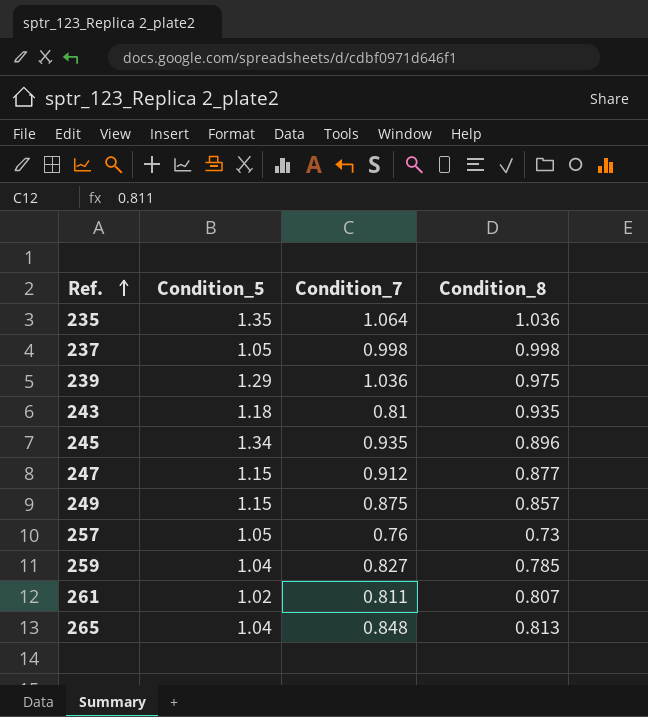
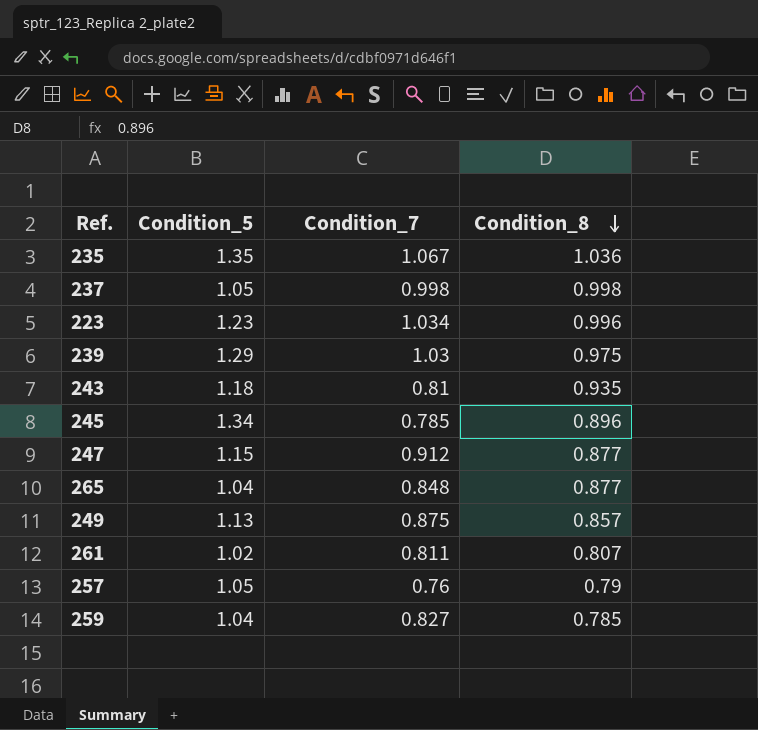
row order: Ref. ascending -> Condition_8 descending
235 | Condition_7: 1.064 -> 1.067
row 223: none -> 1.23 | 1.034 | 0.996
239 | Condition_7: 1.036 -> 1.03
245 | Condition_7: 0.935 -> 0.785
265 | Condition_8: 0.813 -> 0.877
249 | Condition_5: 1.15 -> 1.13
257 | Condition_8: 0.73 -> 0.79

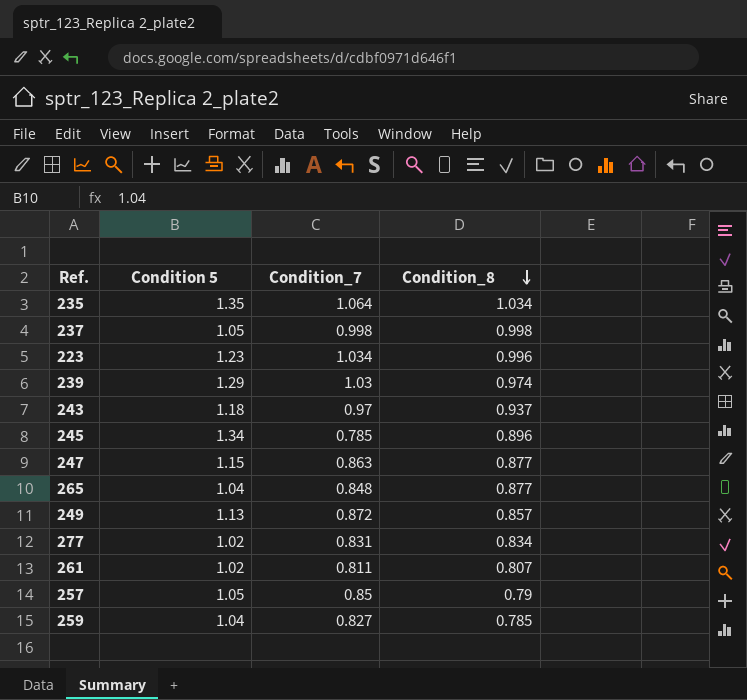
column name: Condition_5 -> Condition 5
235 | Condition_7: 1.067 -> 1.064
235 | Condition_8: 1.036 -> 1.034
239 | Condition_8: 0.975 -> 0.974
243 | Condition_7: 0.81 -> 0.97
243 | Condition_8: 0.935 -> 0.937
247 | Condition_7: 0.912 -> 0.863
249 | Condition_7: 0.875 -> 0.872
row 277: none -> 1.02 | 0.831 | 0.834
257 | Condition_7: 0.76 -> 0.85

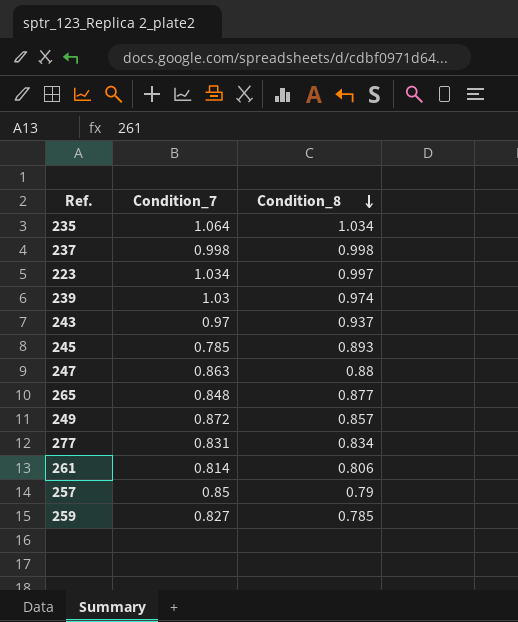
column Condition 5 | position: 2 -> none
223 | Condition_8: 0.996 -> 0.997
245 | Condition_8: 0.896 -> 0.893
247 | Condition_8: 0.877 -> 0.88
261 | Condition_7: 0.811 -> 0.814
261 | Condition_8: 0.807 -> 0.806

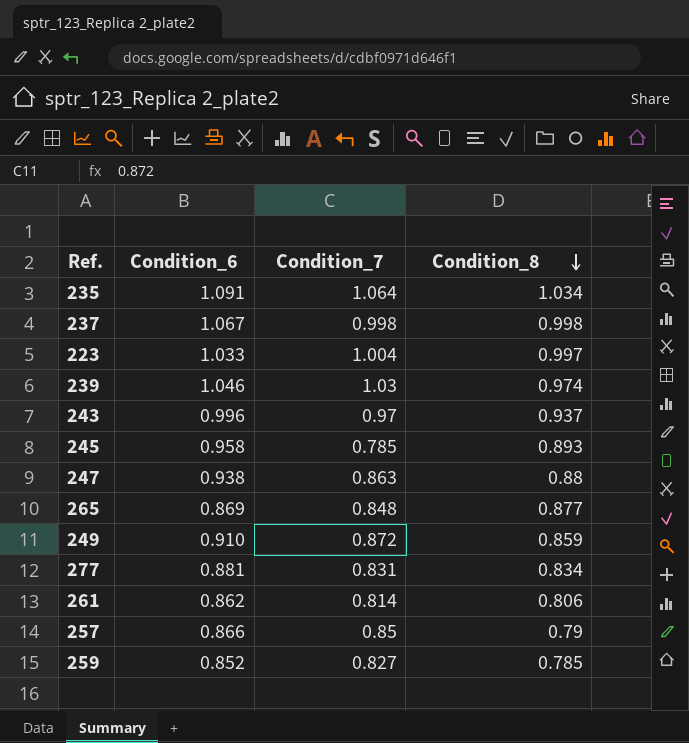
column Condition_6 | position: none -> 2
223 | Condition_7: 1.034 -> 1.004
249 | Condition_8: 0.857 -> 0.859

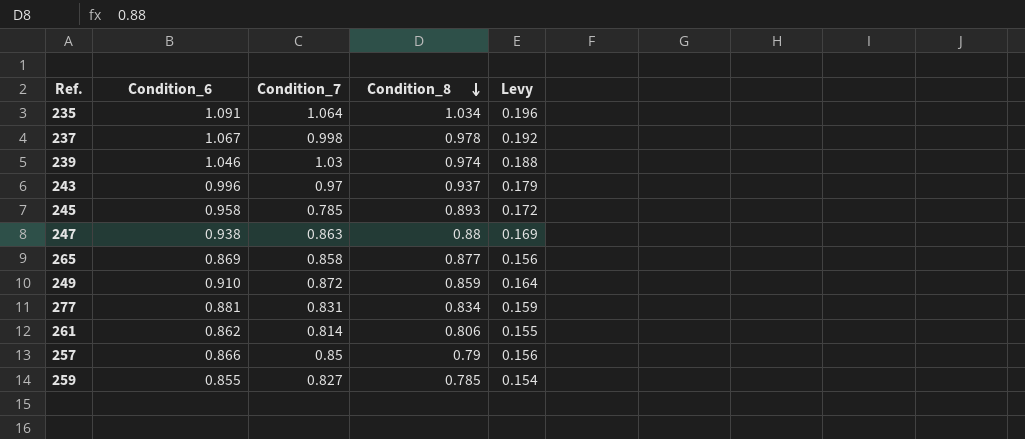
column Levy | formula: none -> [Condition_6] * 0.18
row 223: 1.033 | 1.004 | 0.997 -> none
237 | Condition_8: 0.998 -> 0.978
265 | Condition_7: 0.848 -> 0.858
259 | Condition_6: 0.852 -> 0.855

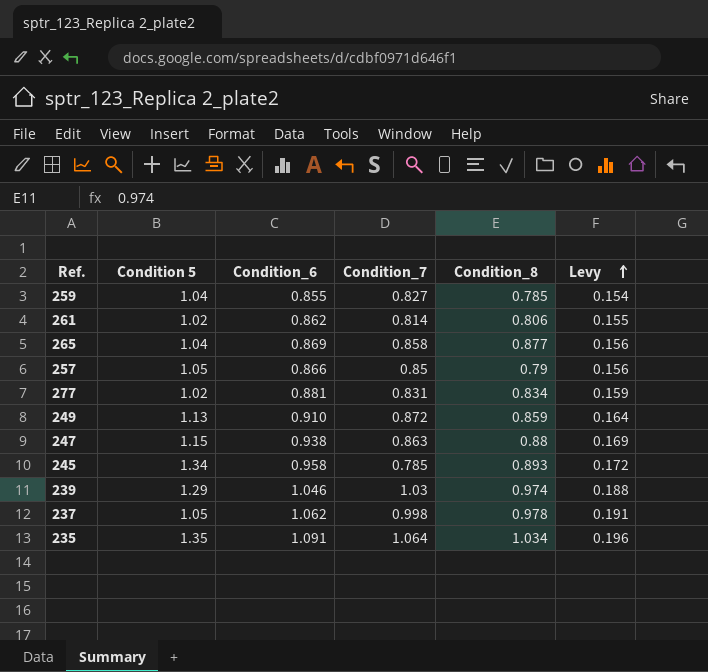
row order: Condition_8 descending -> Levy ascending
column Condition 5 | position: none -> 2
row 243: 0.996 | 0.97 | 0.937 | 0.179 -> none
237 | Condition_6: 1.067 -> 1.062
237 | Levy: 0.192 -> 0.191

